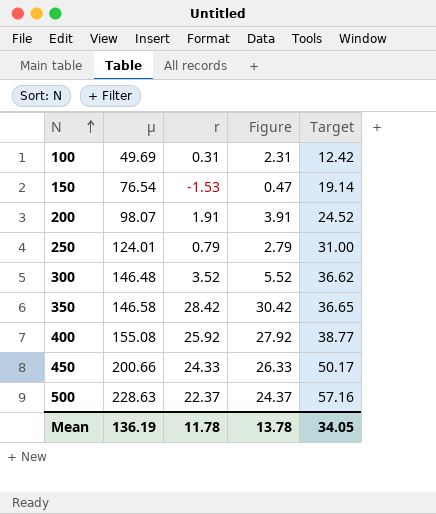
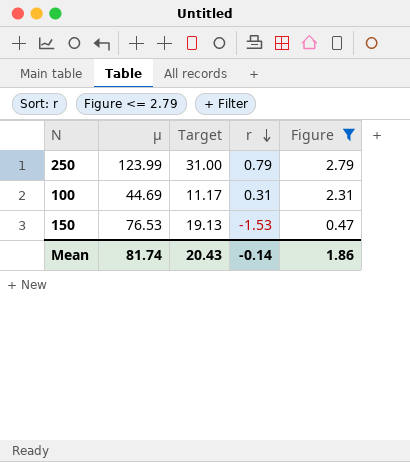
filter: none -> Figure <= 2.79
row order: N ascending -> r descending
column Target | position: 5 -> 3
250 | µ: 124.01 -> 123.99
100 | µ: 49.69 -> 44.69
100 | Target: 12.42 -> 11.17
150 | µ: 76.54 -> 76.53
150 | Target: 19.14 -> 19.13
Mean | µ: 136.19 -> 81.74
Mean | Target: 34.05 -> 20.43
Mean | r: 11.78 -> -0.14
Mean | Figure: 13.78 -> 1.86

